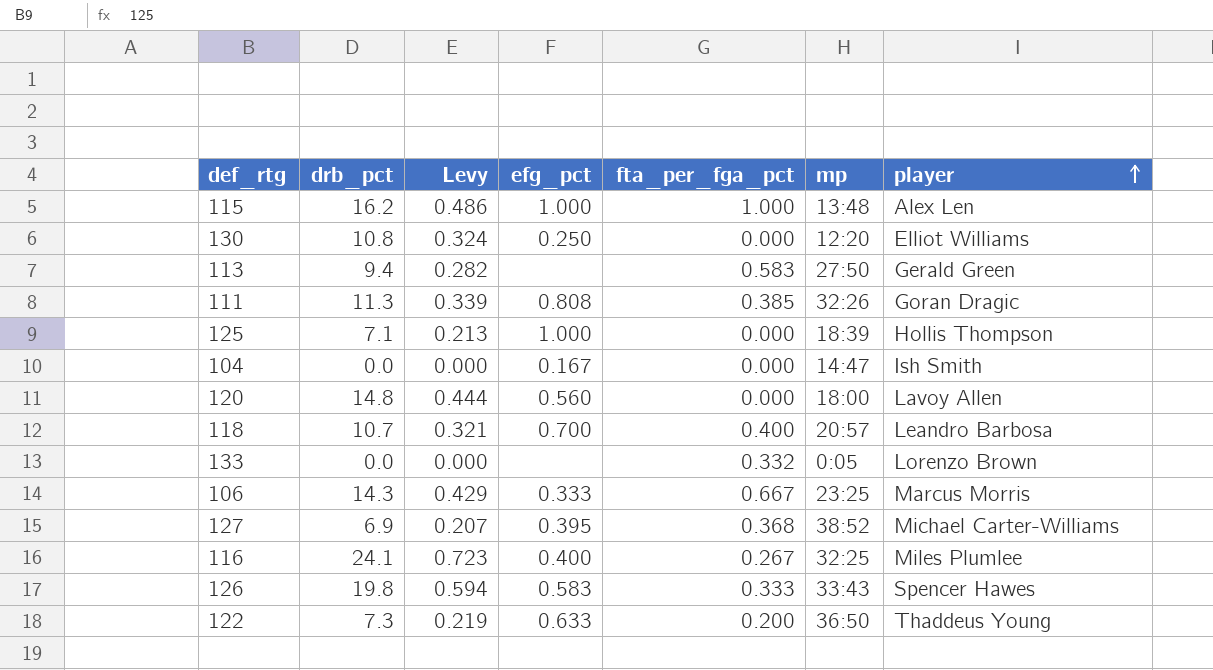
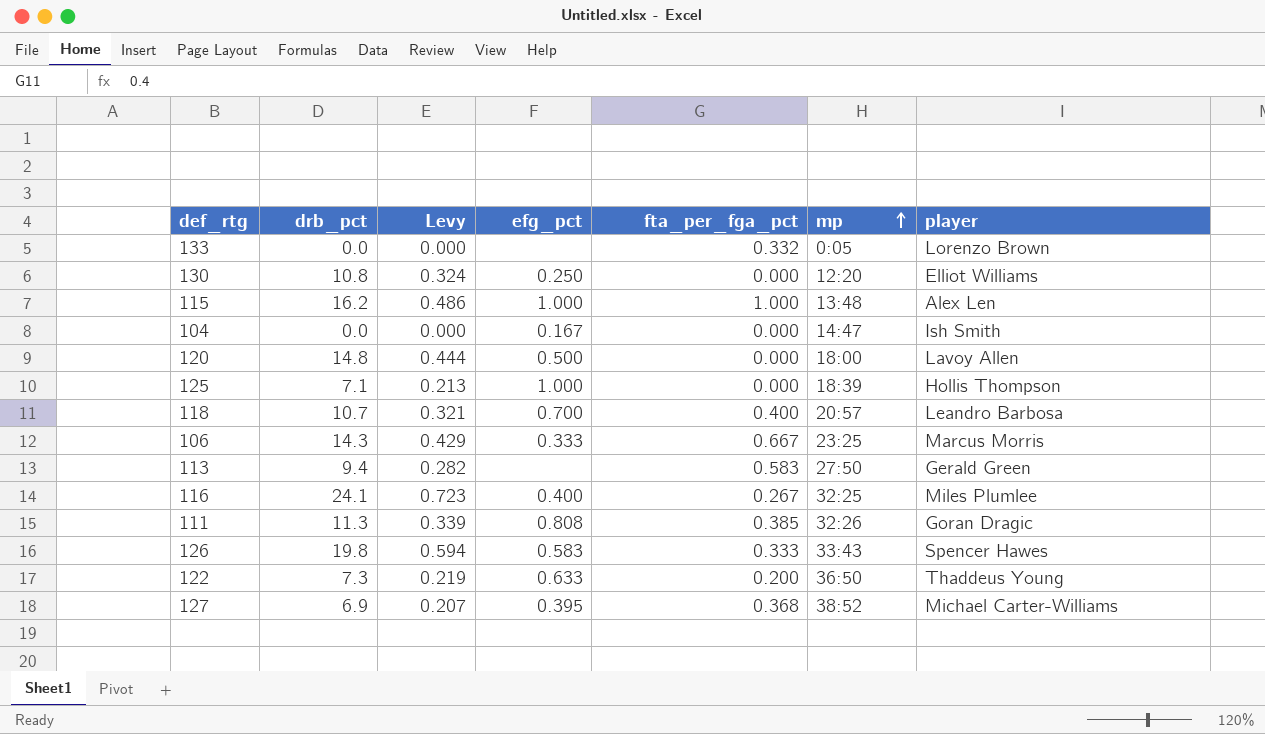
row order: player ascending -> mp ascending
120 | efg_pct: 0.560 -> 0.500

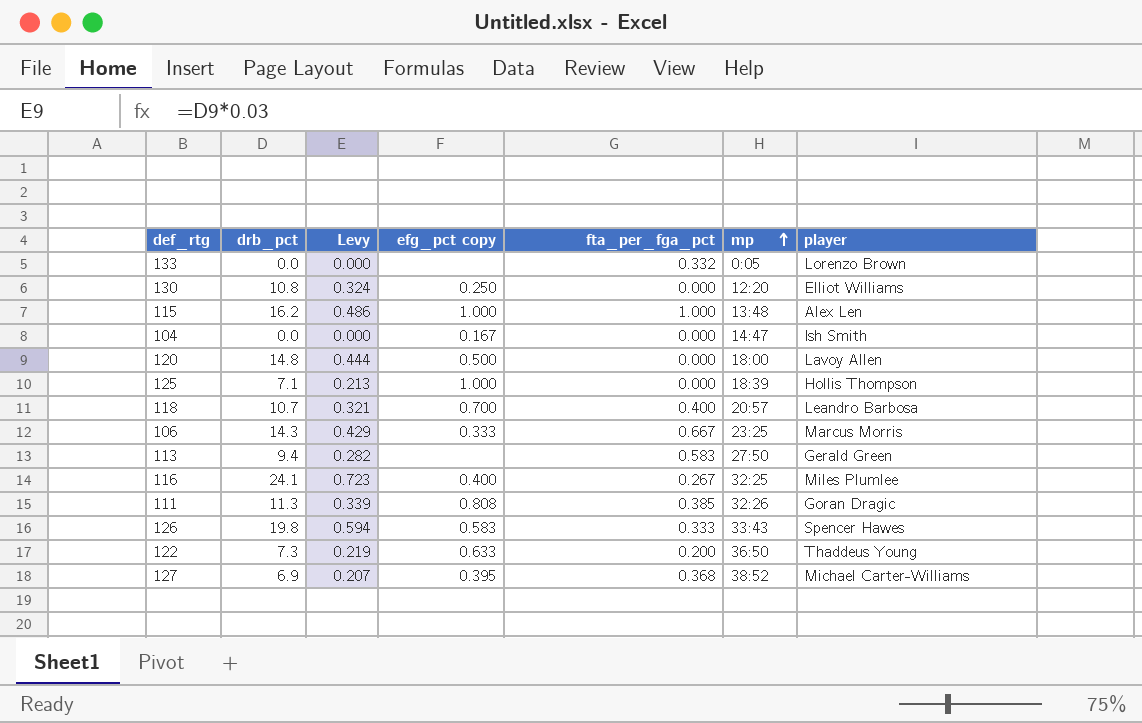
column name: efg_pct -> efg_pct copy

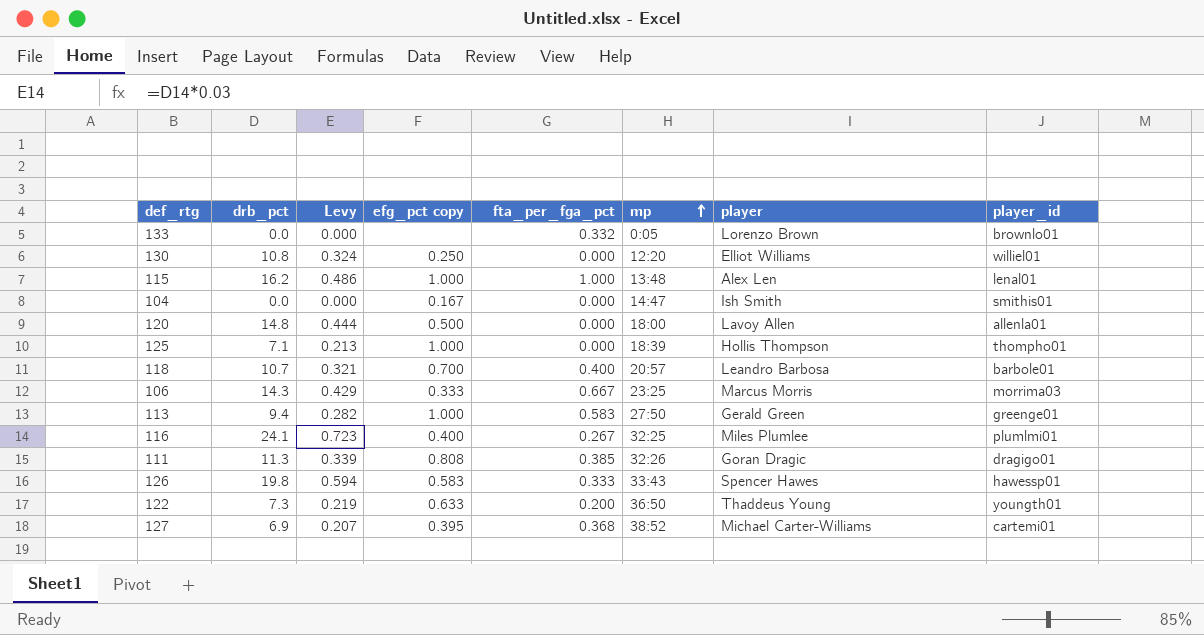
column player_id | position: none -> 8
113 | efg_pct copy: none -> 1.000

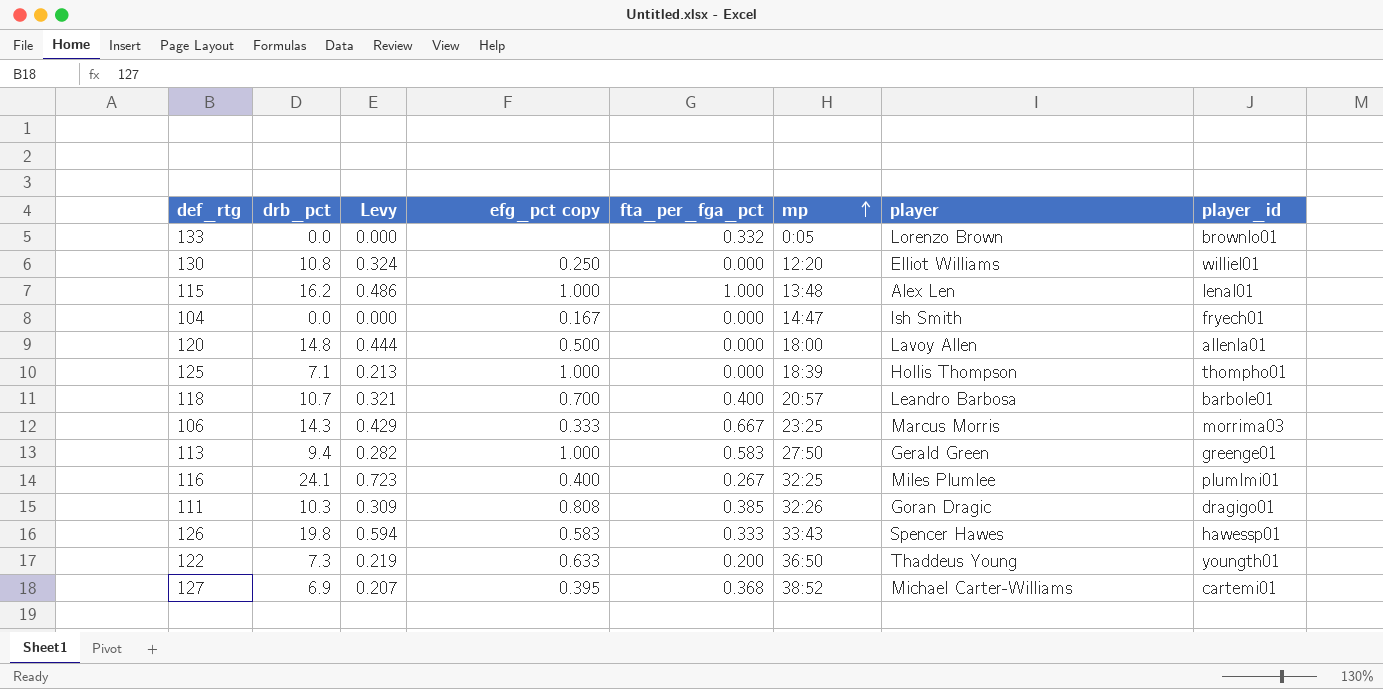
104 | player_id: smithis01 -> fryech01
111 | drb_pct: 11.3 -> 10.3
111 | Levy: 0.339 -> 0.309

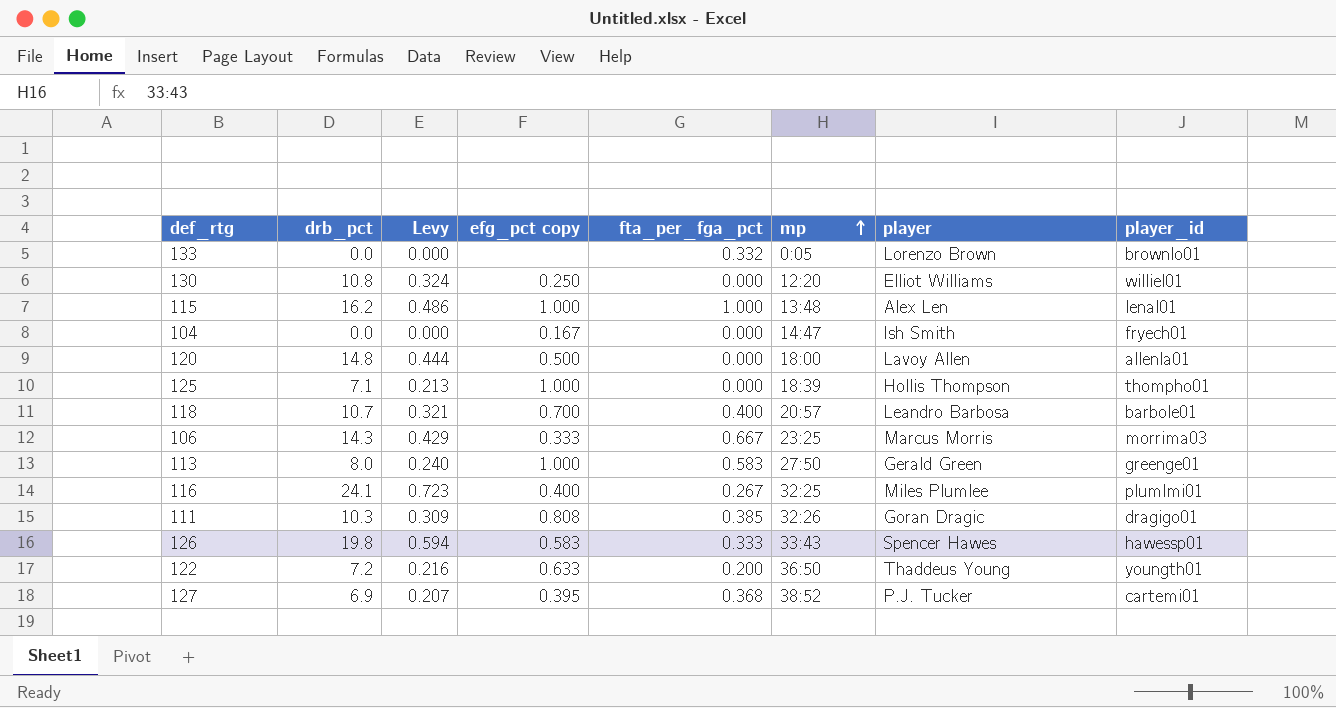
113 | drb_pct: 9.4 -> 8.0
113 | Levy: 0.282 -> 0.240
122 | drb_pct: 7.3 -> 7.2
122 | Levy: 0.219 -> 0.216
127 | player: Michael Carter-Williams -> P.J. Tucker

